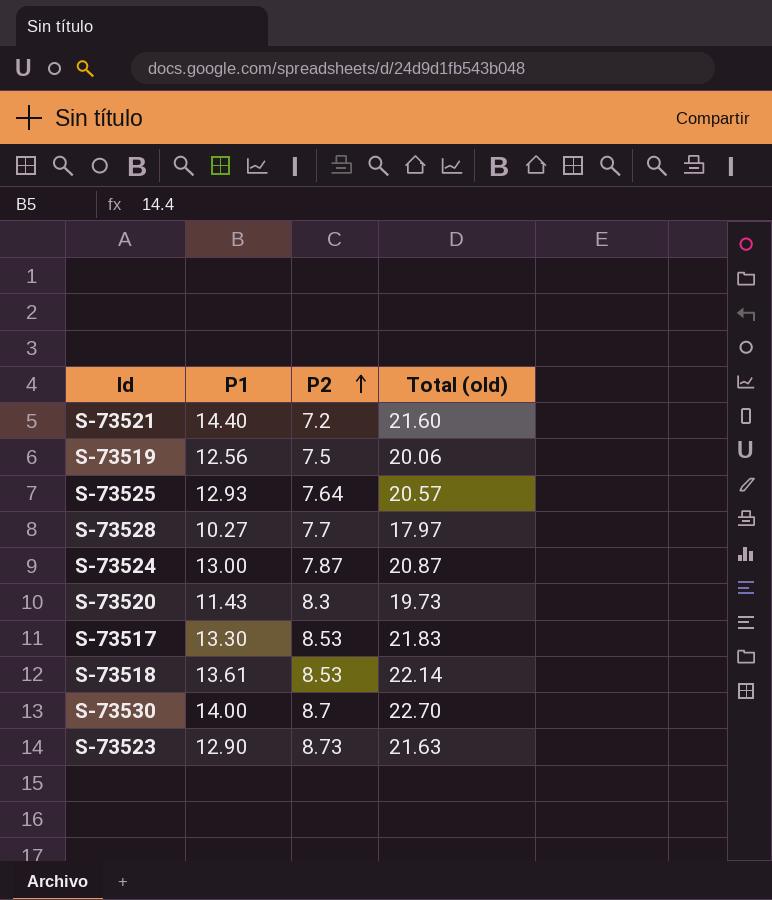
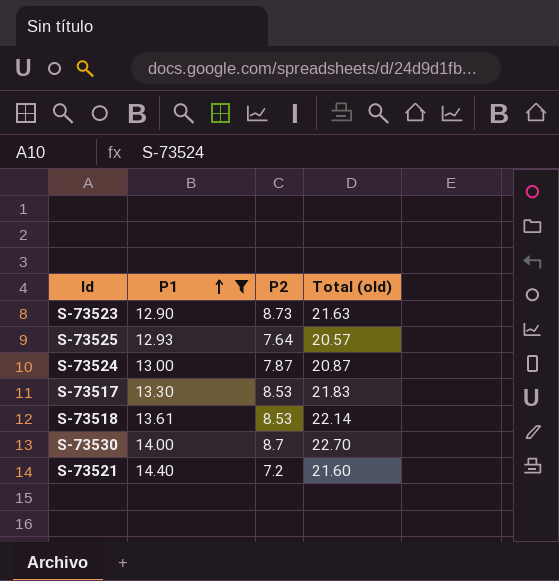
filter: none -> P1 >= 12.90
row order: P2 ascending -> P1 ascending

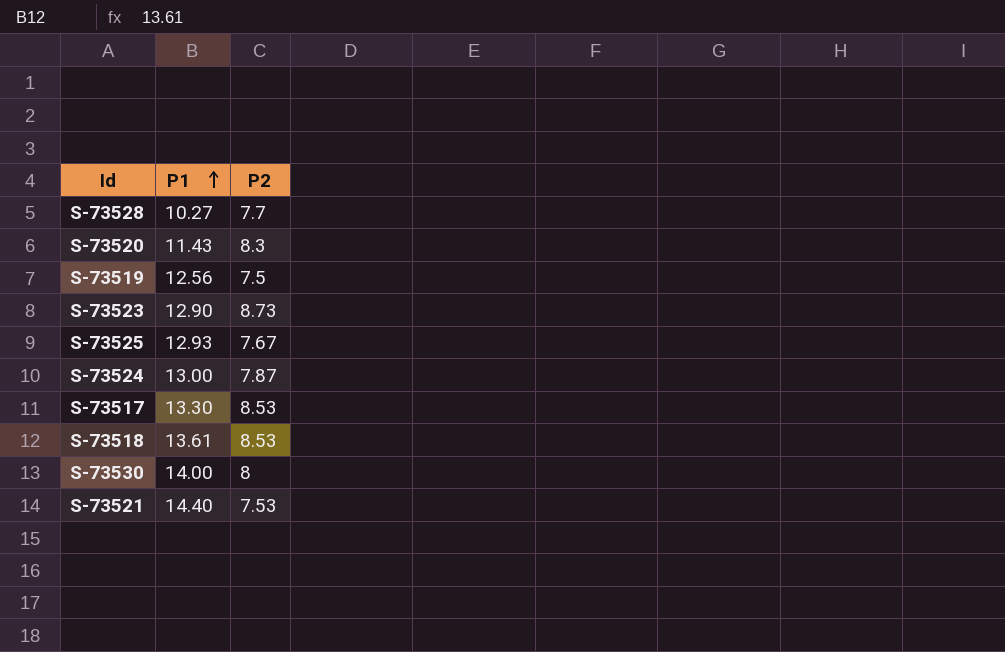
filter: P1 >= 12.90 -> none
column Total (old) | formula: [P1] + [P2] -> none
S-73525 | P2: 7.64 -> 7.67
S-73530 | P2: 8.7 -> 8
S-73521 | P2: 7.2 -> 7.53

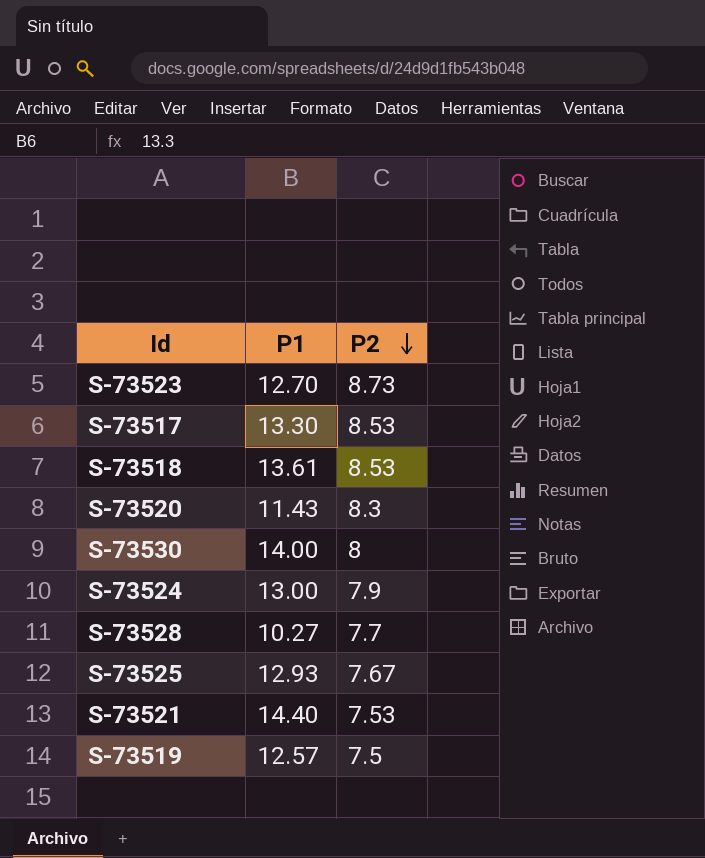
row order: P1 ascending -> P2 descending
S-73523 | P1: 12.90 -> 12.70
S-73524 | P2: 7.87 -> 7.9
S-73519 | P1: 12.56 -> 12.57

